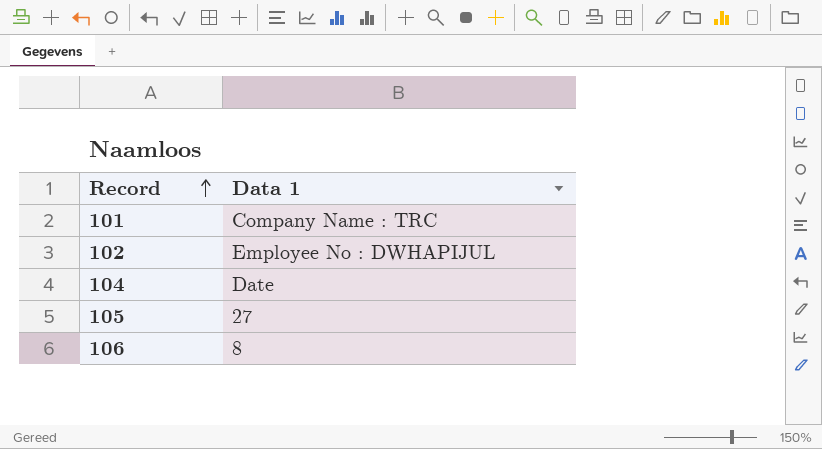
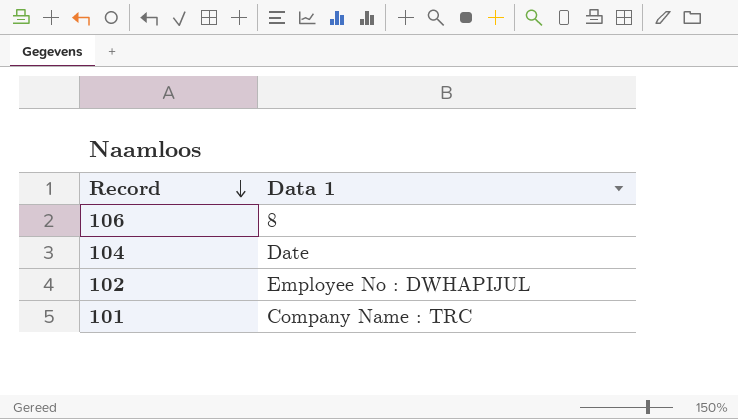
row order: Record ascending -> Record descending
row 105: 27 -> none

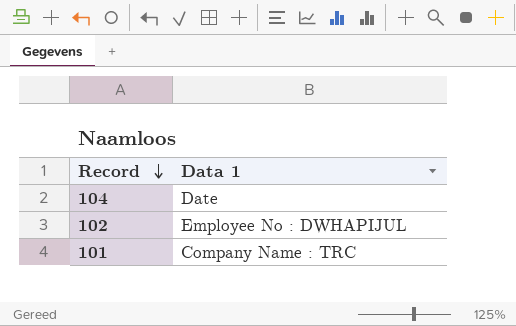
row 106: 8 -> none

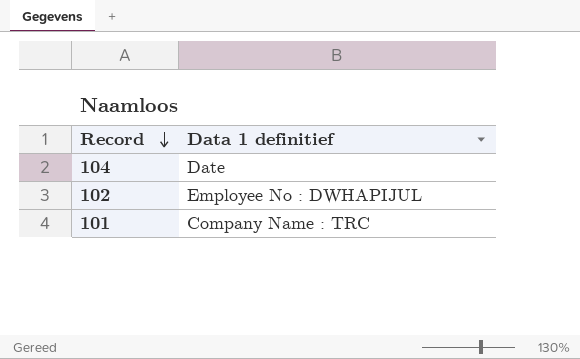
column name: Data 1 -> Data 1 definitief

